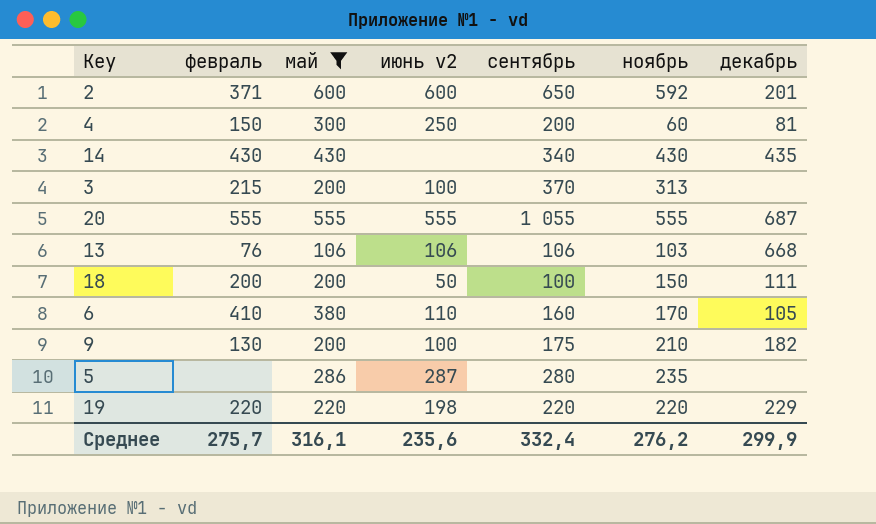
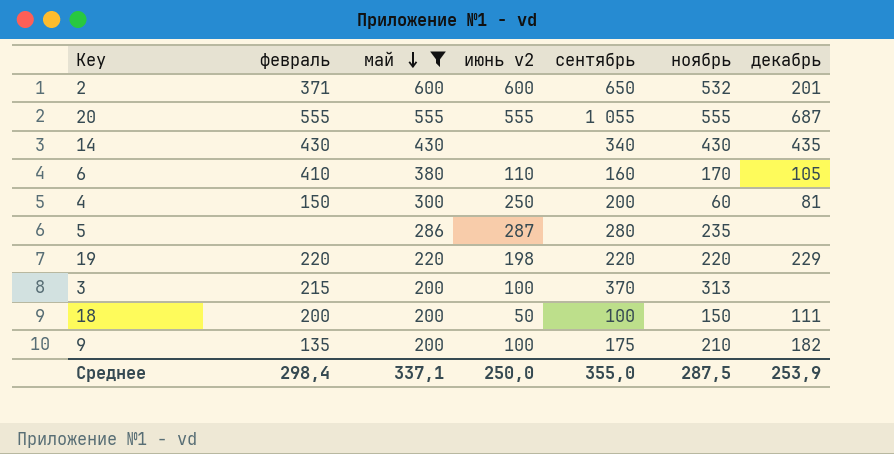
row order: none -> май descending
row 13: 76 | 106 | 106 | 106 | 103 | 668 -> none
2 | ноябрь: 592 -> 532
9 | февраль: 130 -> 135
Среднее | февраль: 275,7 -> 298,4
Среднее | май: 316,1 -> 337,1
Среднее | июнь v2: 235,6 -> 250,0
Среднее | сентябрь: 332,4 -> 355,0
Среднее | ноябрь: 276,2 -> 287,5
Среднее | декабрь: 299,9 -> 253,9

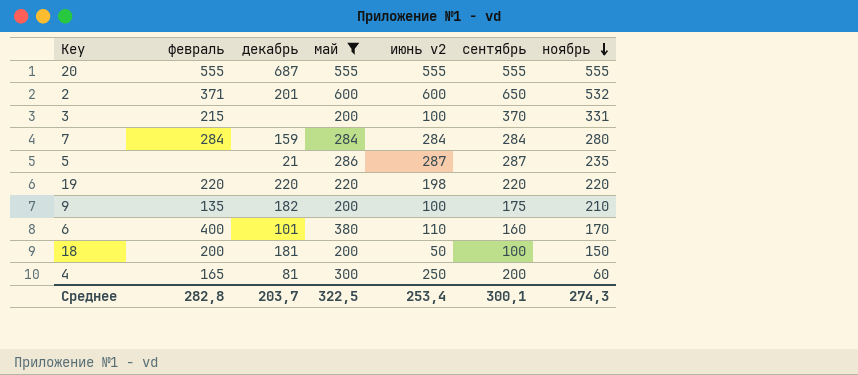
row order: май descending -> ноябрь descending
column декабрь | position: 7 -> 3
row 14: 430 | 430 | none | 340 | 430 | 435 -> none
20 | сентябрь: 1 055 -> 555
3 | ноябрь: 313 -> 331
row 7: none -> 284 | 159 | 284 | 284 | 284 | 280
5 | декабрь: none -> 21
5 | сентябрь: 280 -> 287
19 | декабрь: 229 -> 220
6 | февраль: 410 -> 400
6 | декабрь: 105 -> 101
18 | декабрь: 111 -> 181
4 | февраль: 150 -> 165
Среднее | февраль: 298,4 -> 282,8
Среднее | декабрь: 253,9 -> 203,7
Среднее | май: 337,1 -> 322,5
Среднее | июнь v2: 250,0 -> 253,4
Среднее | сентябрь: 355,0 -> 300,1
Среднее | ноябрь: 287,5 -> 274,3

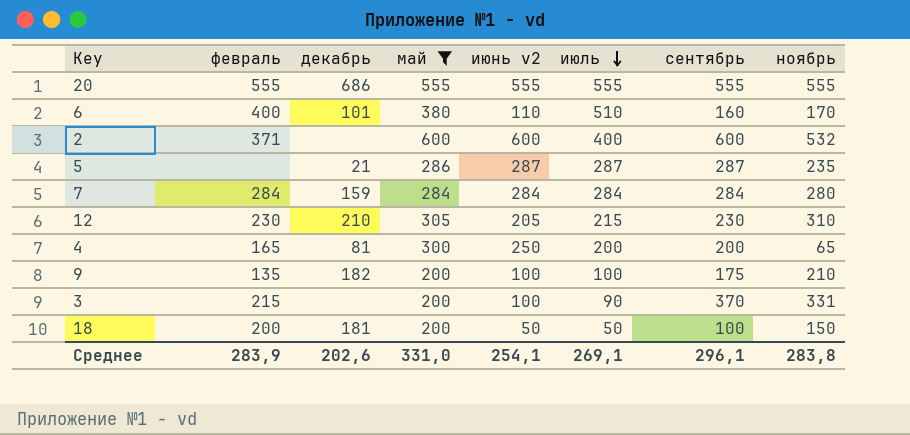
row order: ноябрь descending -> июль descending
column июль | position: none -> 6
row 19: 220 | 220 | 220 | 198 | 220 | 220 -> none
20 | декабрь: 687 -> 686
2 | декабрь: 201 -> none
2 | сентябрь: 650 -> 600
row 12: none -> 230 | 210 | 305 | 205 | 215 | 230 | 310
4 | ноябрь: 60 -> 65
Среднее | февраль: 282,8 -> 283,9
Среднее | декабрь: 203,7 -> 202,6
Среднее | май: 322,5 -> 331,0
Среднее | июнь v2: 253,4 -> 254,1
Среднее | сентябрь: 300,1 -> 296,1
Среднее | ноябрь: 274,3 -> 283,8

